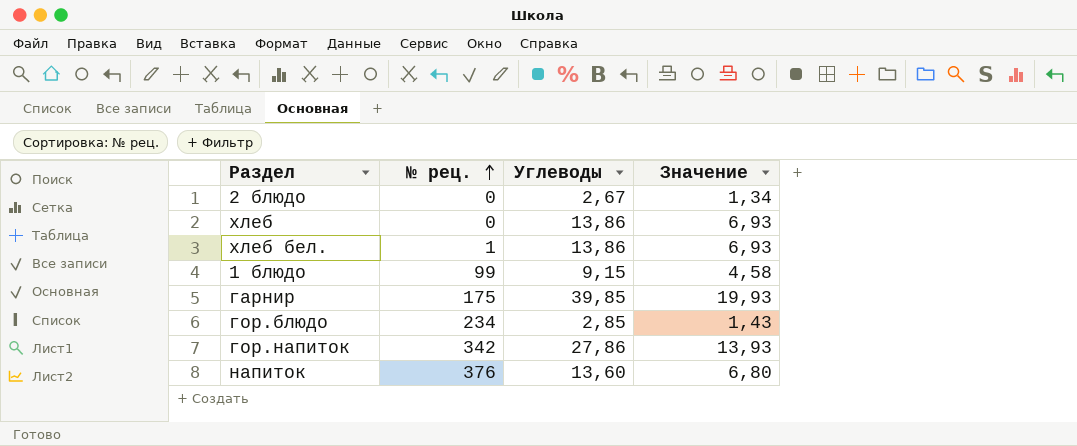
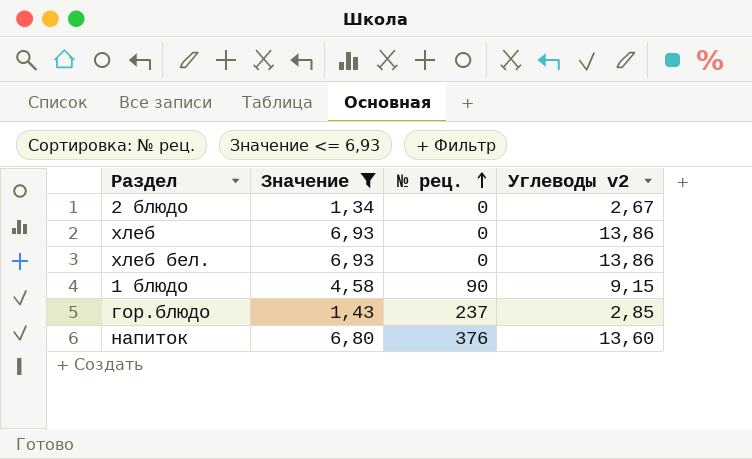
filter: none -> Значение <= 6,93
column Значение | position: 4 -> 2
column name: Углеводы -> Углеводы v2
хлеб бел. | № рец.: 1 -> 0
1 блюдо | № рец.: 99 -> 90
гор.блюдо | № рец.: 234 -> 237

